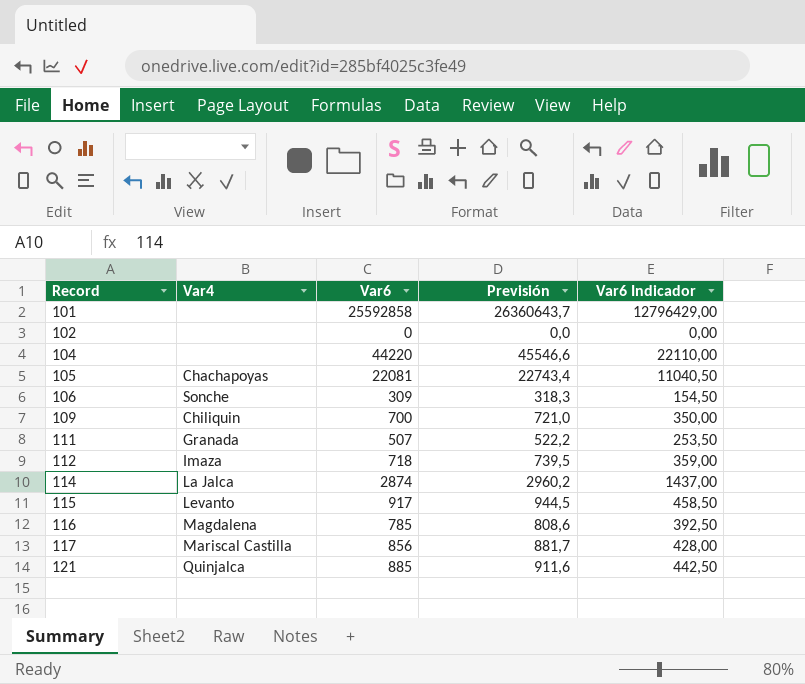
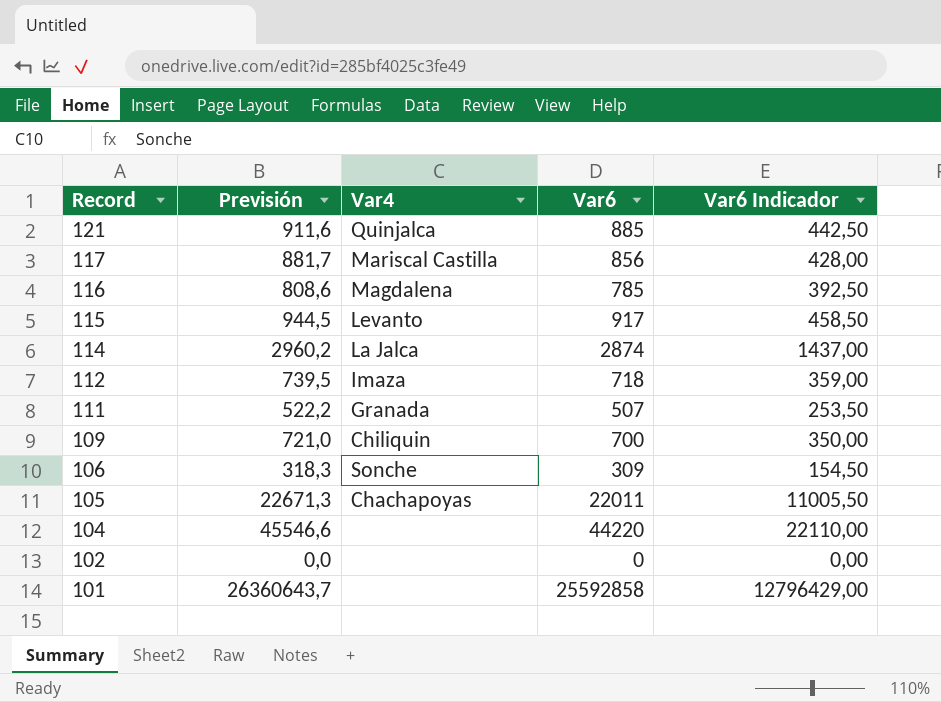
row order: Record ascending -> Record descending
column Previsión | position: 4 -> 2
105 | Previsión: 22743,4 -> 22671,3
105 | Var6: 22081 -> 22011
105 | Var6 Indicador: 11040,50 -> 11005,50

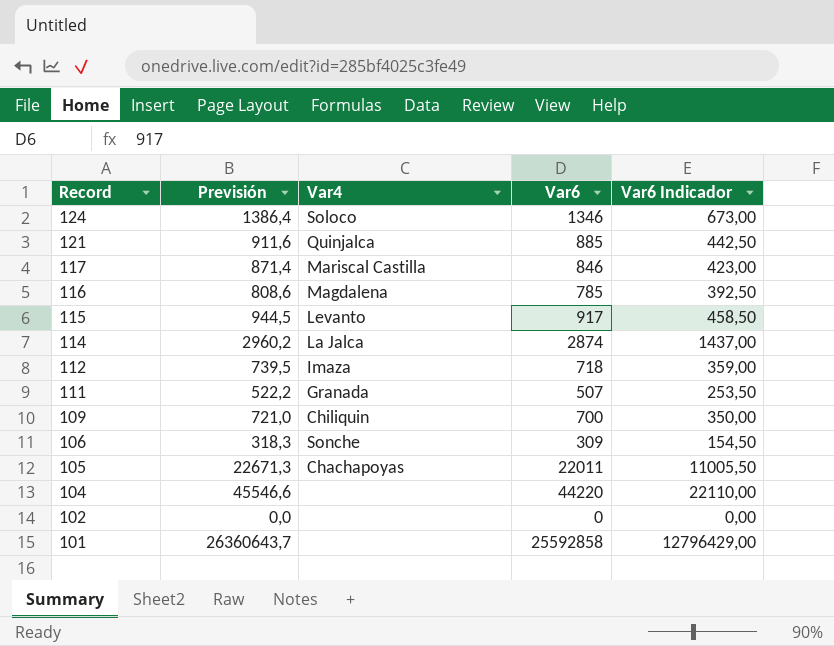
row 124: none -> 1386,4 | Soloco | 1346 | 673,00
117 | Previsión: 881,7 -> 871,4
117 | Var6: 856 -> 846
117 | Var6 Indicador: 428,00 -> 423,00

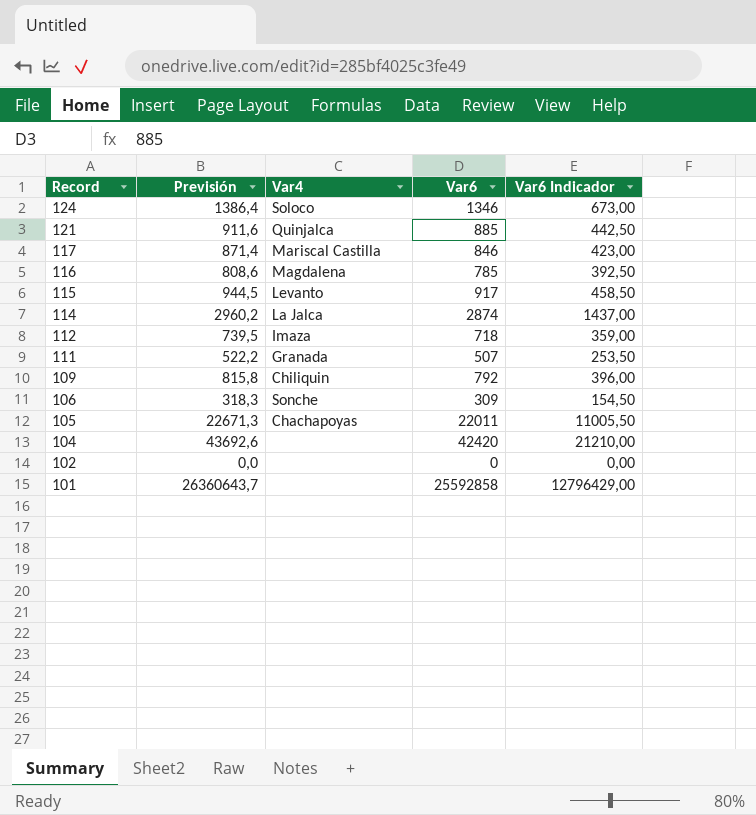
109 | Previsión: 721,0 -> 815,8
109 | Var6: 700 -> 792
109 | Var6 Indicador: 350,00 -> 396,00
104 | Previsión: 45546,6 -> 43692,6
104 | Var6: 44220 -> 42420
104 | Var6 Indicador: 22110,00 -> 21210,00

